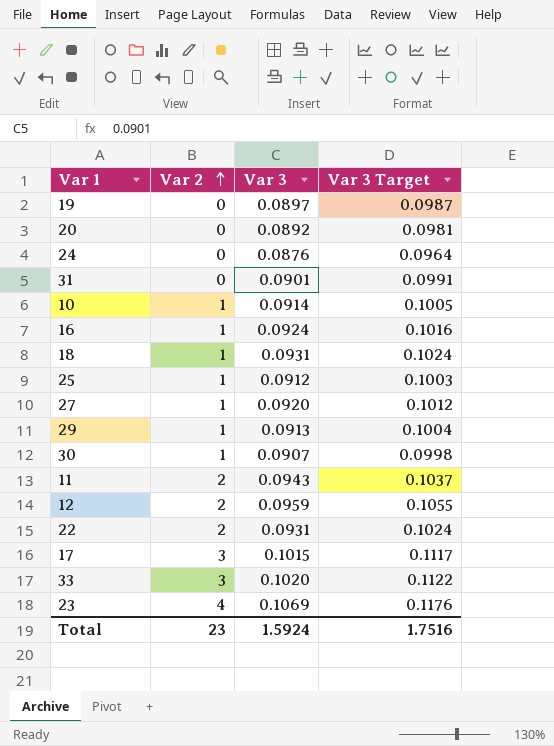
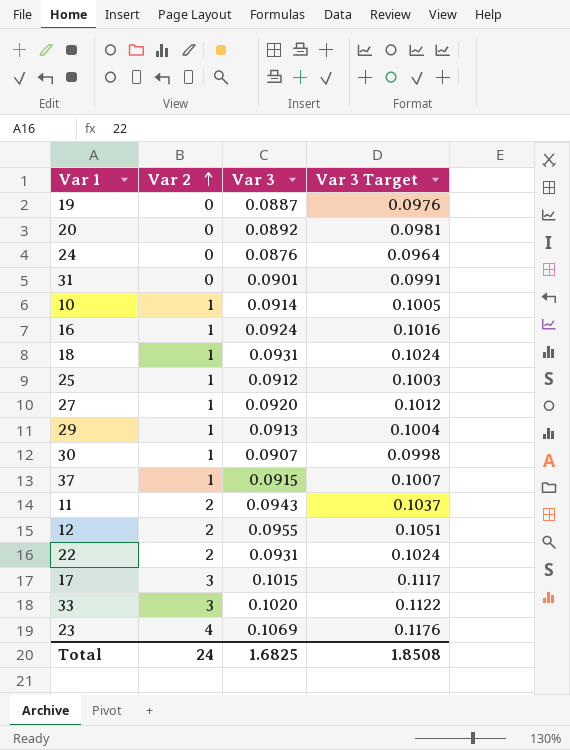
19 | Var 3: 0.0897 -> 0.0887
19 | Var 3 Target: 0.0987 -> 0.0976
row 37: none -> 1 | 0.0915 | 0.1007
12 | Var 3: 0.0959 -> 0.0955
12 | Var 3 Target: 0.1055 -> 0.1051
Total | Var 2: 23 -> 24
Total | Var 3: 1.5924 -> 1.6825
Total | Var 3 Target: 1.7516 -> 1.8508

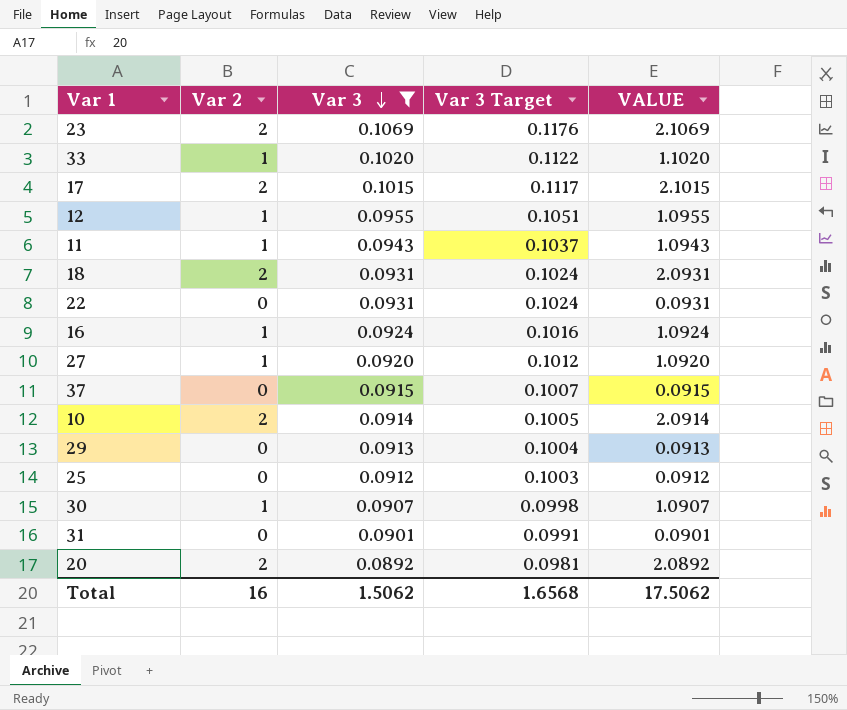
filter: none -> Var 3 >= 0.0892
row order: Var 2 ascending -> Var 3 descending
column VALUE | formula: none -> [Var 2] + [Var 3]
23 | Var 2: 4 -> 2
33 | Var 2: 3 -> 1
17 | Var 2: 3 -> 2
12 | Var 2: 2 -> 1
11 | Var 2: 2 -> 1
18 | Var 2: 1 -> 2
22 | Var 2: 2 -> 0
37 | Var 2: 1 -> 0
10 | Var 2: 1 -> 2
29 | Var 2: 1 -> 0
25 | Var 2: 1 -> 0
20 | Var 2: 0 -> 2
Total | Var 2: 24 -> 16
Total | Var 3: 1.6825 -> 1.5062
Total | Var 3 Target: 1.8508 -> 1.6568

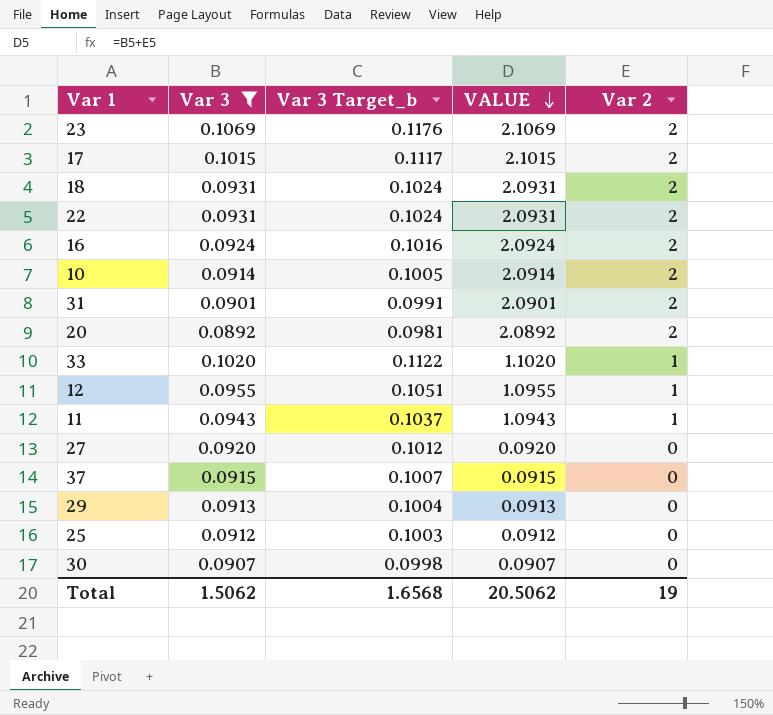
row order: Var 3 descending -> VALUE descending
column name: Var 3 Target -> Var 3 Target_b
column Var 2 | position: 2 -> 5
22 | VALUE: 0.0931 -> 2.0931
22 | Var 2: 0 -> 2
16 | VALUE: 1.0924 -> 2.0924
16 | Var 2: 1 -> 2
31 | VALUE: 0.0901 -> 2.0901
31 | Var 2: 0 -> 2
27 | VALUE: 1.0920 -> 0.0920
27 | Var 2: 1 -> 0
30 | VALUE: 1.0907 -> 0.0907
30 | Var 2: 1 -> 0
Total | VALUE: 17.5062 -> 20.5062
Total | Var 2: 16 -> 19

